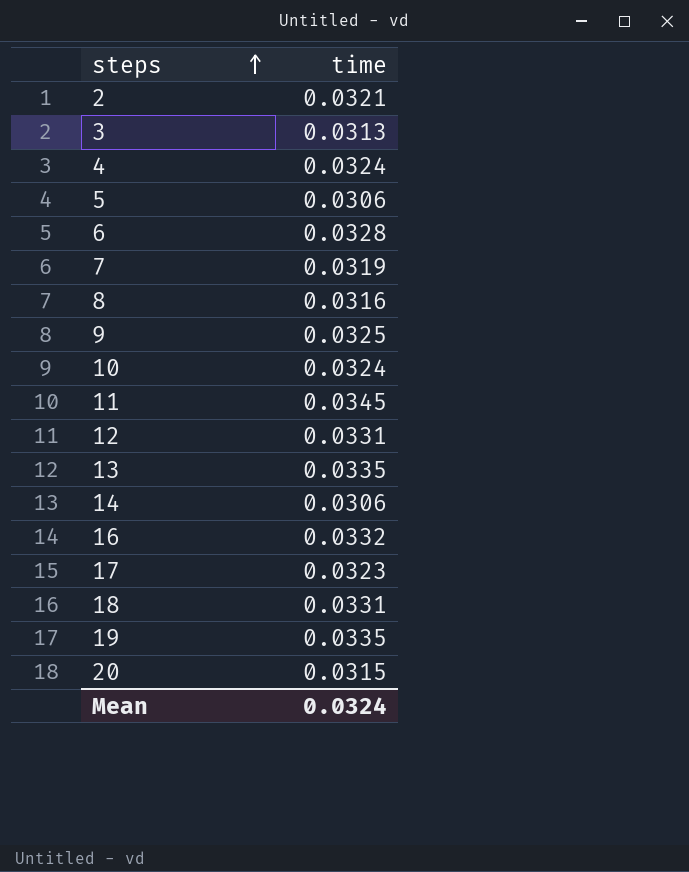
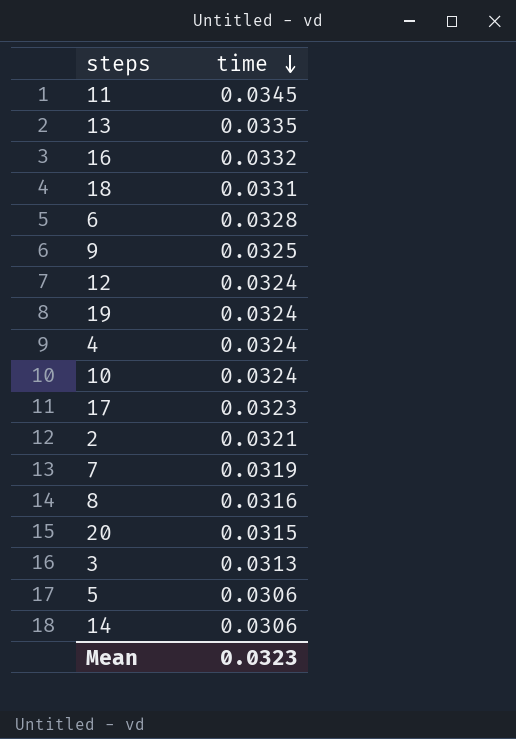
row order: steps ascending -> time descending
12 | time: 0.0331 -> 0.0324
19 | time: 0.0335 -> 0.0324
Mean | time: 0.0324 -> 0.0323

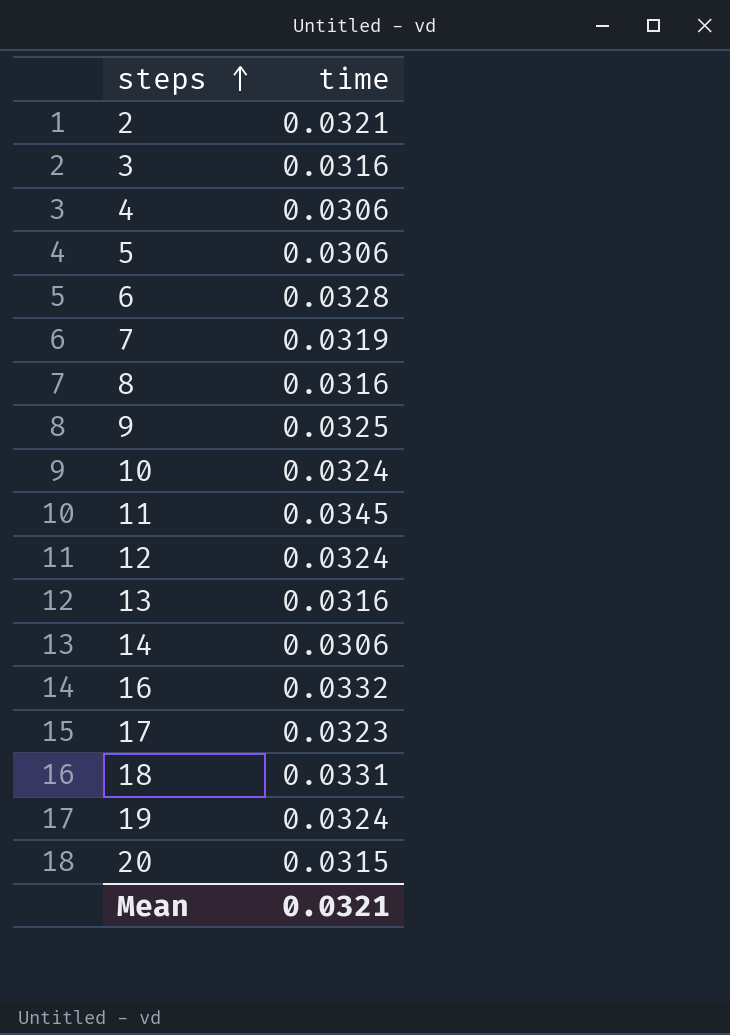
row order: time descending -> steps ascending
3 | time: 0.0313 -> 0.0316
4 | time: 0.0324 -> 0.0306
13 | time: 0.0335 -> 0.0316
Mean | time: 0.0323 -> 0.0321

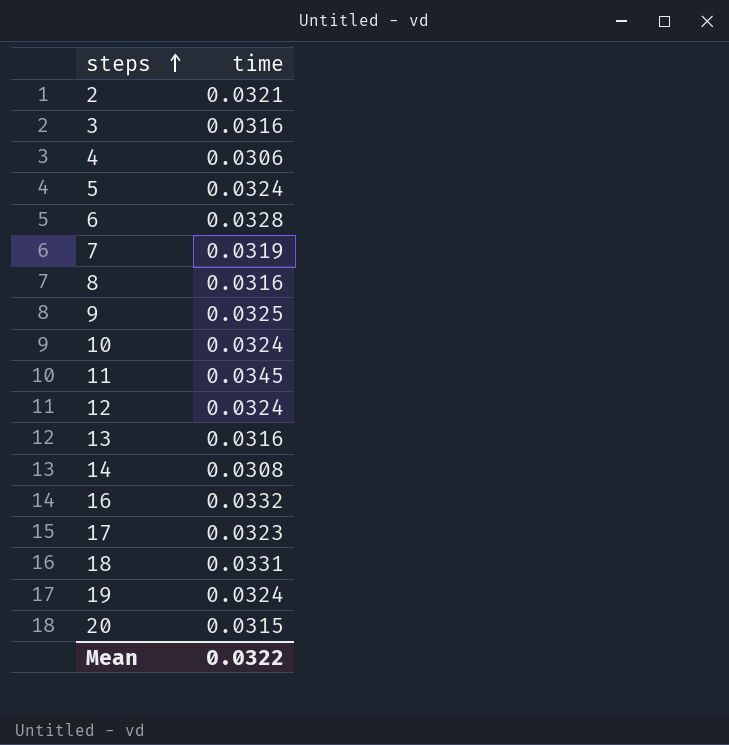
5 | time: 0.0306 -> 0.0324
14 | time: 0.0306 -> 0.0308
Mean | time: 0.0321 -> 0.0322

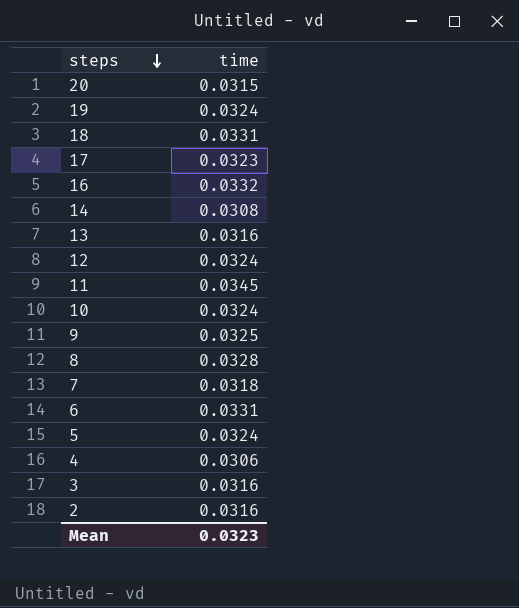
row order: steps ascending -> steps descending
8 | time: 0.0316 -> 0.0328
7 | time: 0.0319 -> 0.0318
6 | time: 0.0328 -> 0.0331
2 | time: 0.0321 -> 0.0316
Mean | time: 0.0322 -> 0.0323

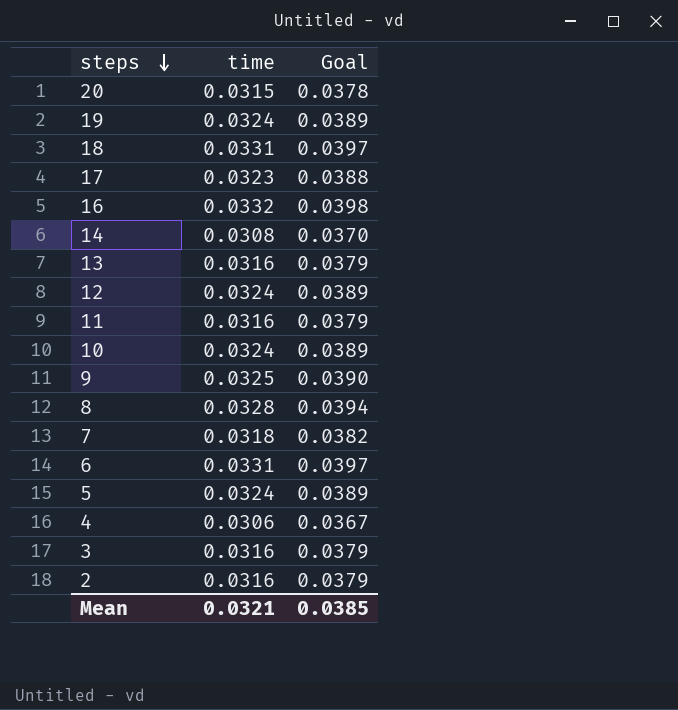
column Goal | formula: none -> [time] * 1.2
11 | time: 0.0345 -> 0.0316
Mean | time: 0.0323 -> 0.0321

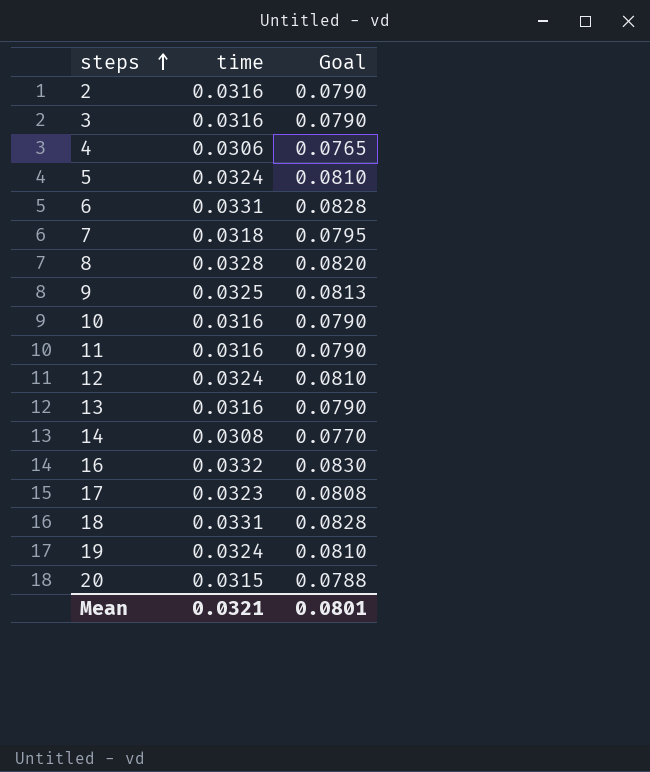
row order: steps descending -> steps ascending
column Goal | formula: [time] * 1.2 -> [time] * 2.5
10 | time: 0.0324 -> 0.0316
Mean | Goal: 0.0385 -> 0.0801

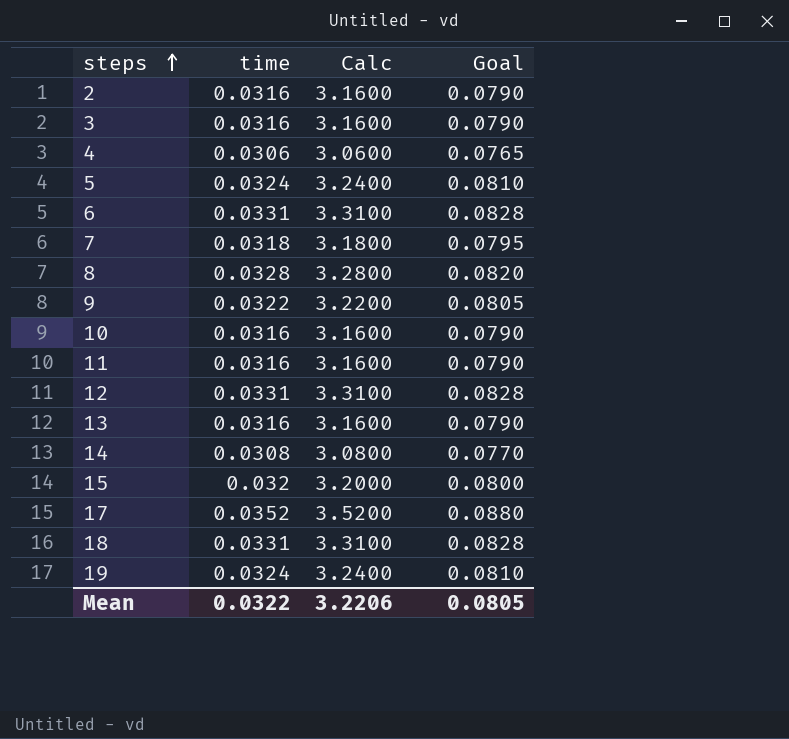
column Calc | formula: none -> [time] * 100
row 16: 0.0332 | 0.0830 -> none
row 20: 0.0315 | 0.0788 -> none
9 | time: 0.0325 -> 0.0322
9 | Goal: 0.0813 -> 0.0805
12 | time: 0.0324 -> 0.0331
12 | Goal: 0.0810 -> 0.0828
row 15: none -> 0.032 | 3.2000 | 0.0800
17 | time: 0.0323 -> 0.0352
17 | Goal: 0.0808 -> 0.0880
Mean | time: 0.0321 -> 0.0322
Mean | Goal: 0.0801 -> 0.0805

